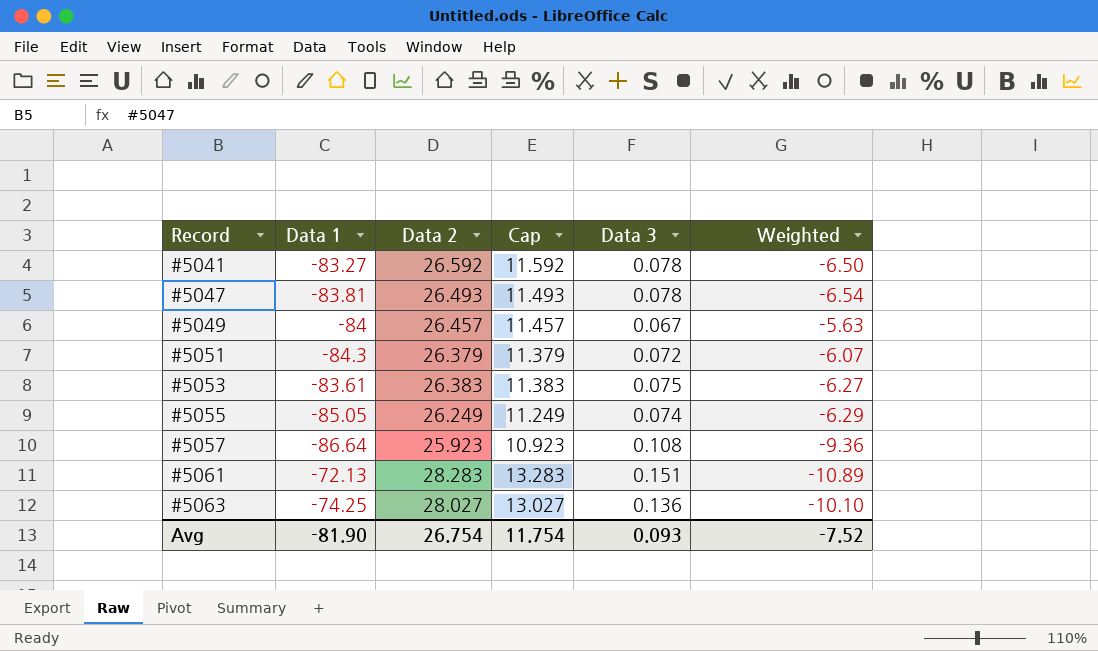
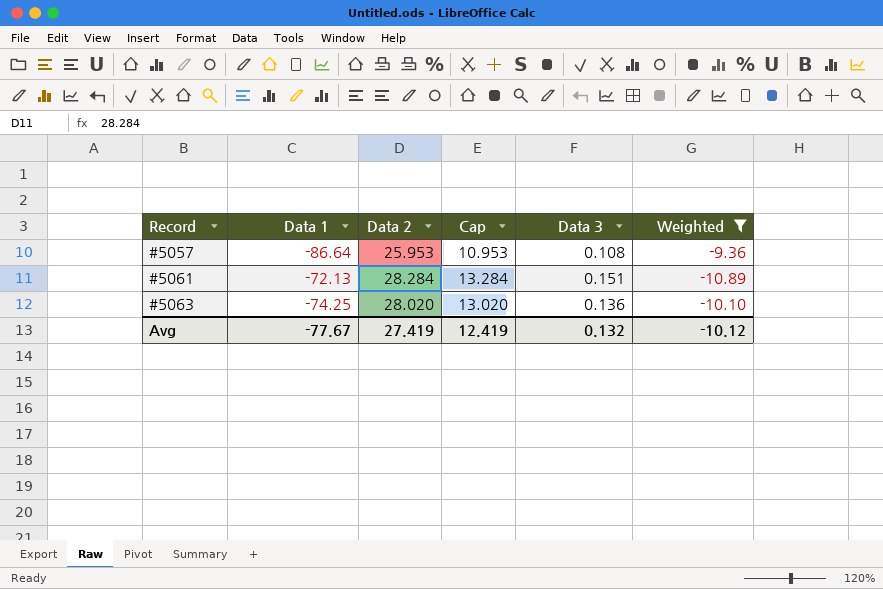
filter: none -> Weighted <= -9.36
#5057 | Data 2: 25.923 -> 25.953
#5057 | Cap: 10.923 -> 10.953
#5061 | Data 2: 28.283 -> 28.284
#5061 | Cap: 13.283 -> 13.284
#5063 | Data 2: 28.027 -> 28.020
#5063 | Cap: 13.027 -> 13.020
Avg | Data 1: -81.90 -> -77.67
Avg | Data 2: 26.754 -> 27.419
Avg | Cap: 11.754 -> 12.419
Avg | Data 3: 0.093 -> 0.132
Avg | Weighted: -7.52 -> -10.12

